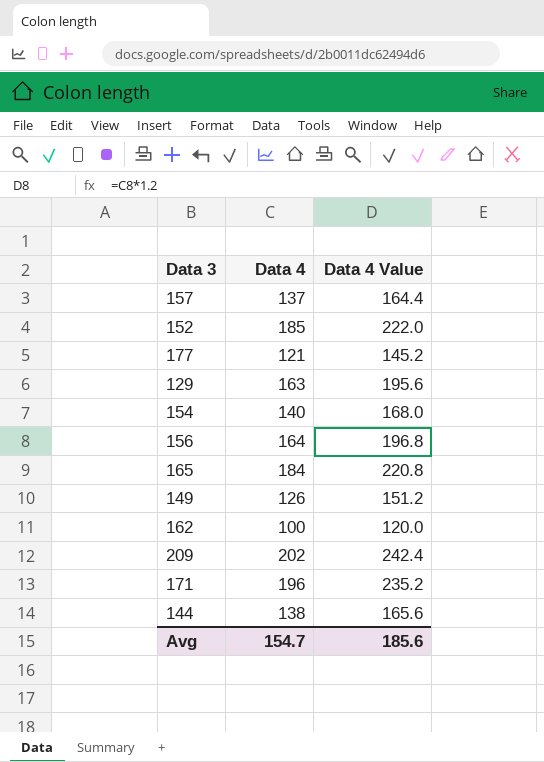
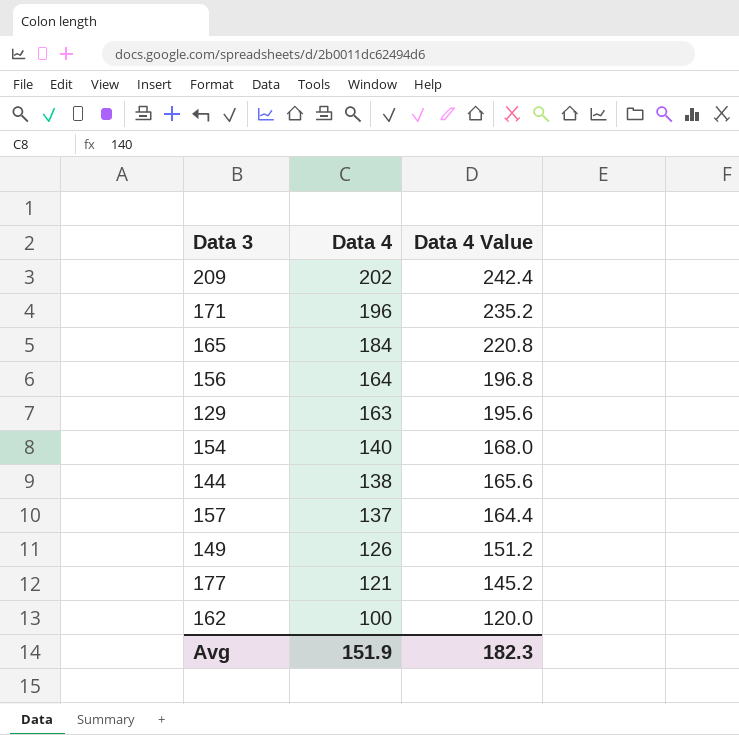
row order: none -> Data 4 descending
row 152: 185 | 222.0 -> none
Avg | Data 4: 154.7 -> 151.9
Avg | Data 4 Value: 185.6 -> 182.3

